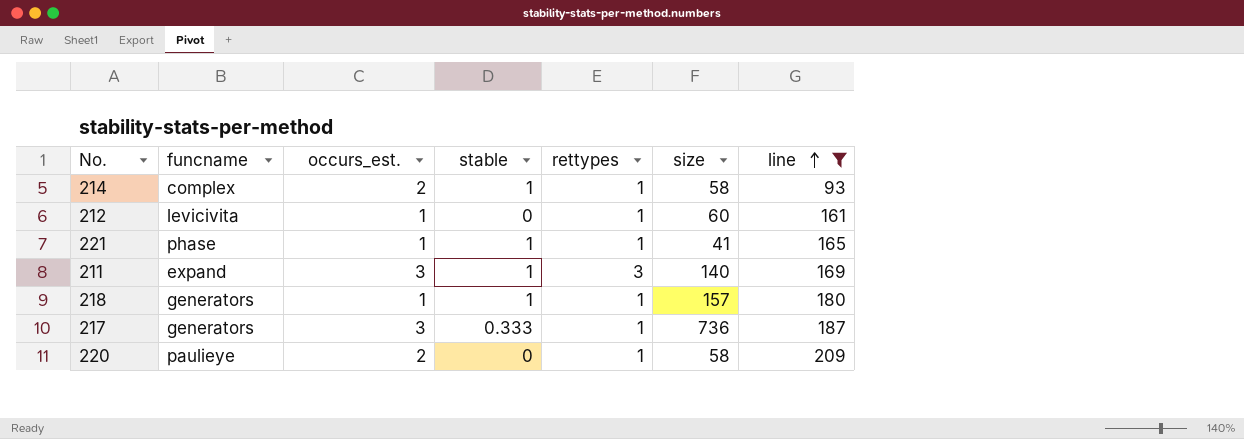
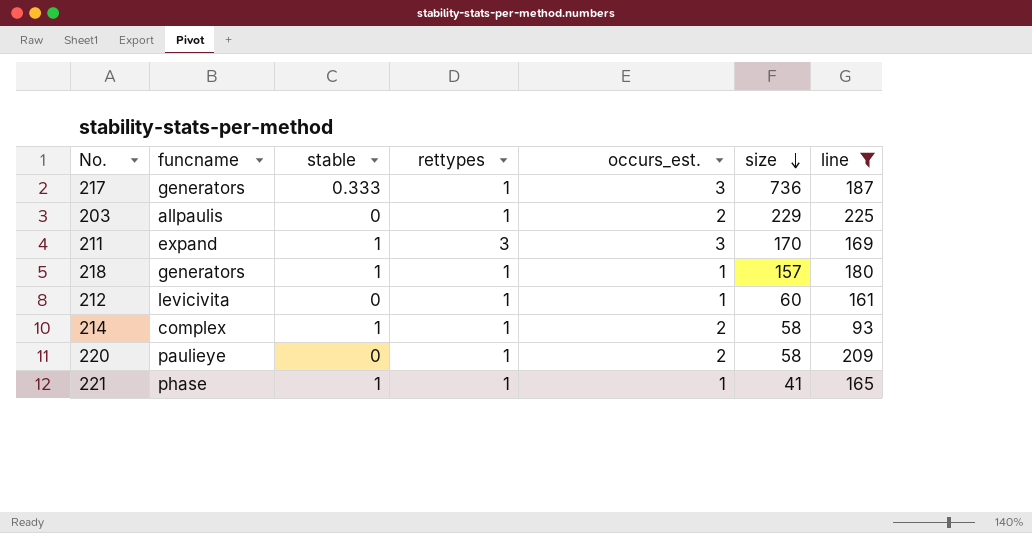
row order: line ascending -> size descending
column occurs_est. | position: 3 -> 5
row 203: none -> allpaulis | 0 | 1 | 2 | 229 | 225
211 | size: 140 -> 170

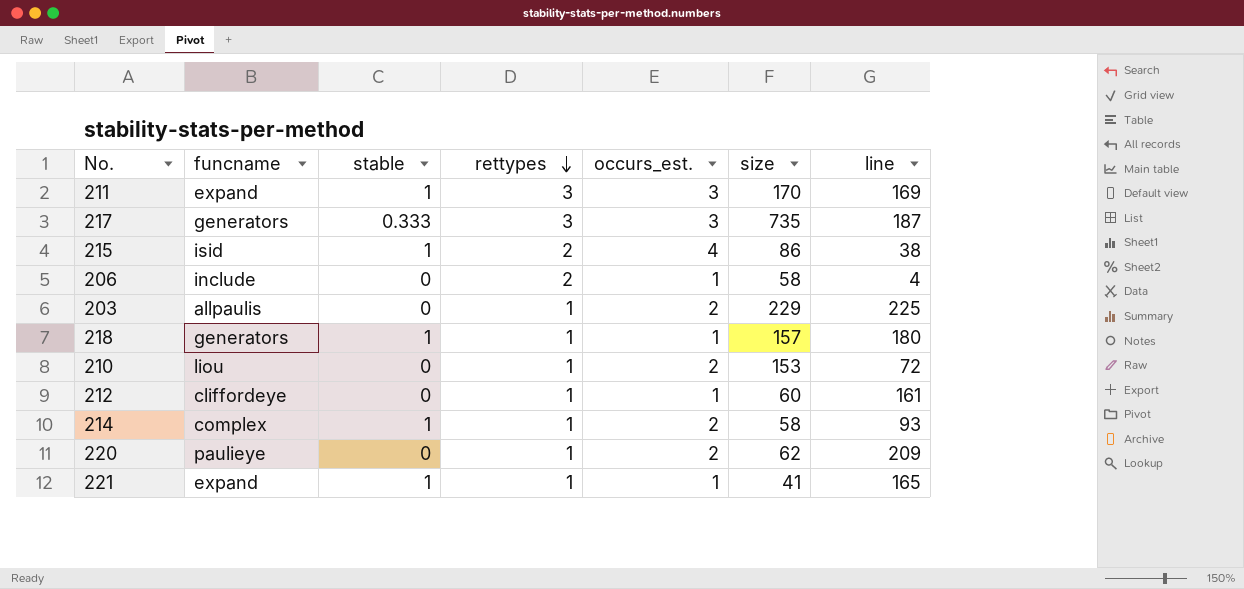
filter: line >= 93 -> none
row order: size descending -> rettypes descending
217 | rettypes: 1 -> 3
217 | size: 736 -> 735
212 | funcname: levicivita -> cliffordeye
220 | size: 58 -> 62
221 | funcname: phase -> expand

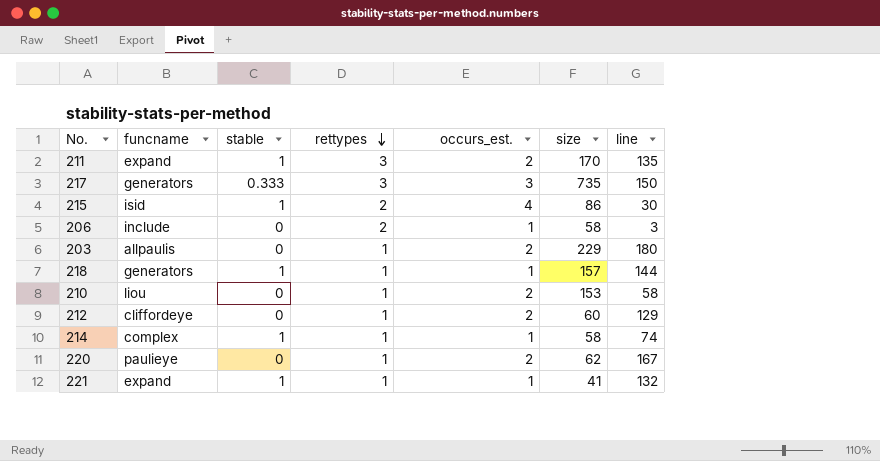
211 | occurs_est.: 3 -> 2
211 | line: 169 -> 135
217 | line: 187 -> 150
215 | line: 38 -> 30
206 | line: 4 -> 3
203 | line: 225 -> 180
218 | line: 180 -> 144
210 | line: 72 -> 58
212 | occurs_est.: 1 -> 2
212 | line: 161 -> 129
214 | occurs_est.: 2 -> 1
214 | line: 93 -> 74
220 | line: 209 -> 167
221 | line: 165 -> 132

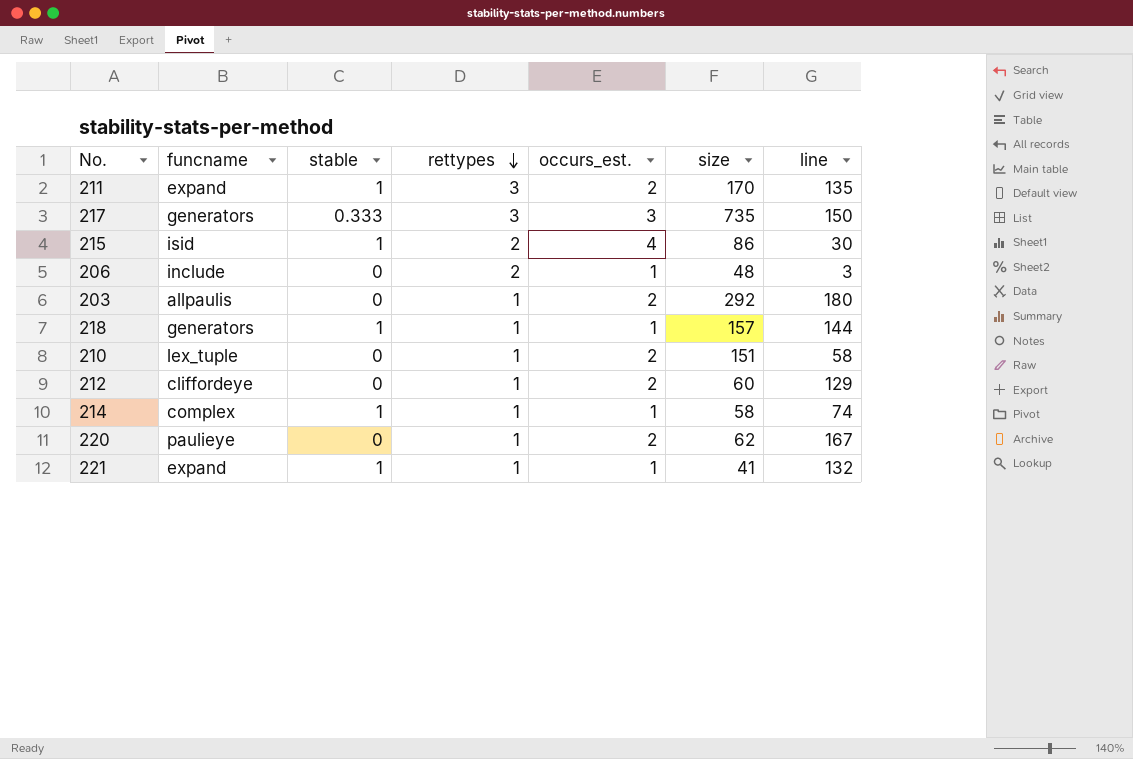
206 | size: 58 -> 48
203 | size: 229 -> 292
210 | funcname: liou -> lex_tuple
210 | size: 153 -> 151

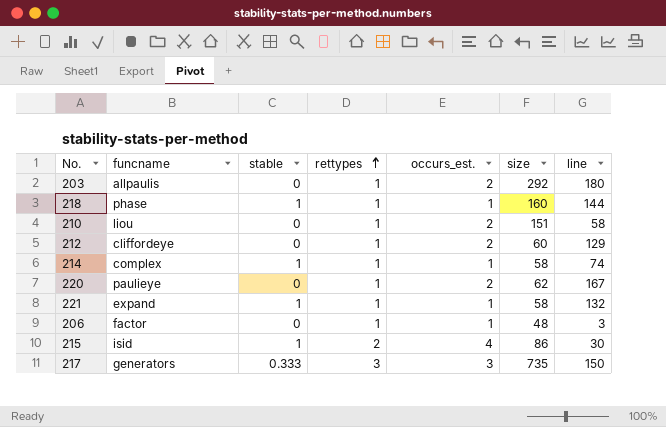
row order: rettypes descending -> rettypes ascending
row 211: expand | 1 | 3 | 2 | 170 | 135 -> none
218 | funcname: generators -> phase
218 | size: 157 -> 160
210 | funcname: lex_tuple -> liou
221 | size: 41 -> 58
206 | funcname: include -> factor
206 | rettypes: 2 -> 1

